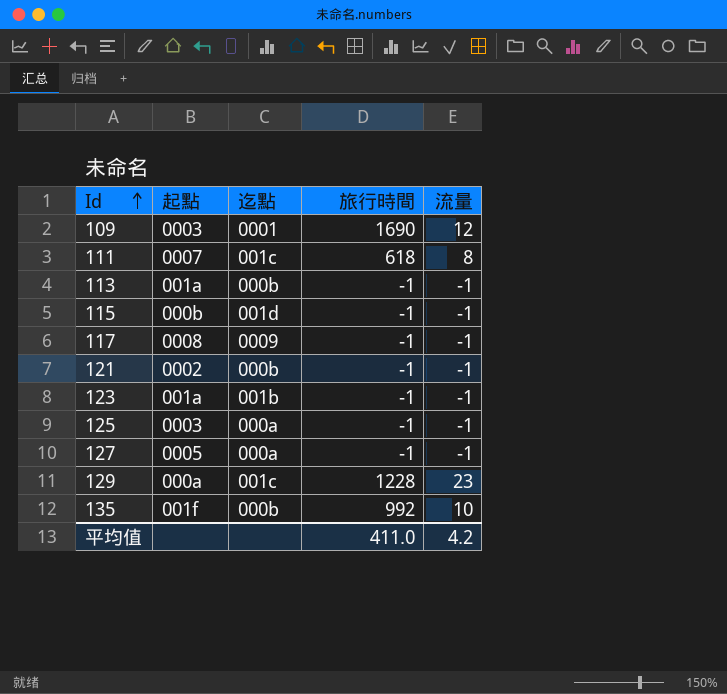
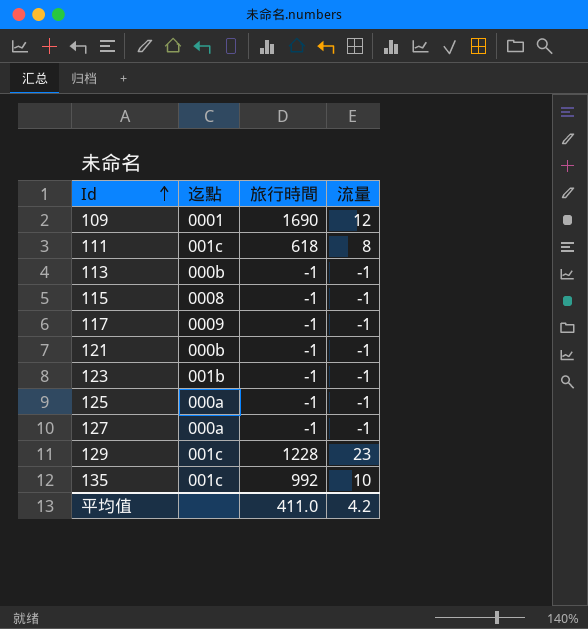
column 起點 | position: 2 -> none
115 | 迄點: 001d -> 0008
135 | 迄點: 000b -> 001c

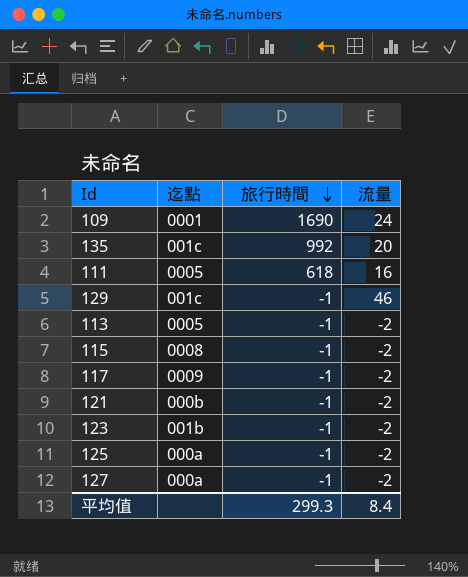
row order: Id ascending -> 旅行時間 descending
109 | 流量: 12 -> 24
135 | 流量: 10 -> 20
111 | 迄點: 001c -> 0005
111 | 流量: 8 -> 16
129 | 旅行時間: 1228 -> -1
129 | 流量: 23 -> 46
113 | 迄點: 000b -> 0005
113 | 流量: -1 -> -2
115 | 流量: -1 -> -2
117 | 流量: -1 -> -2
121 | 流量: -1 -> -2
123 | 流量: -1 -> -2
125 | 流量: -1 -> -2
127 | 流量: -1 -> -2
平均值 | 旅行時間: 411.0 -> 299.3
平均值 | 流量: 4.2 -> 8.4

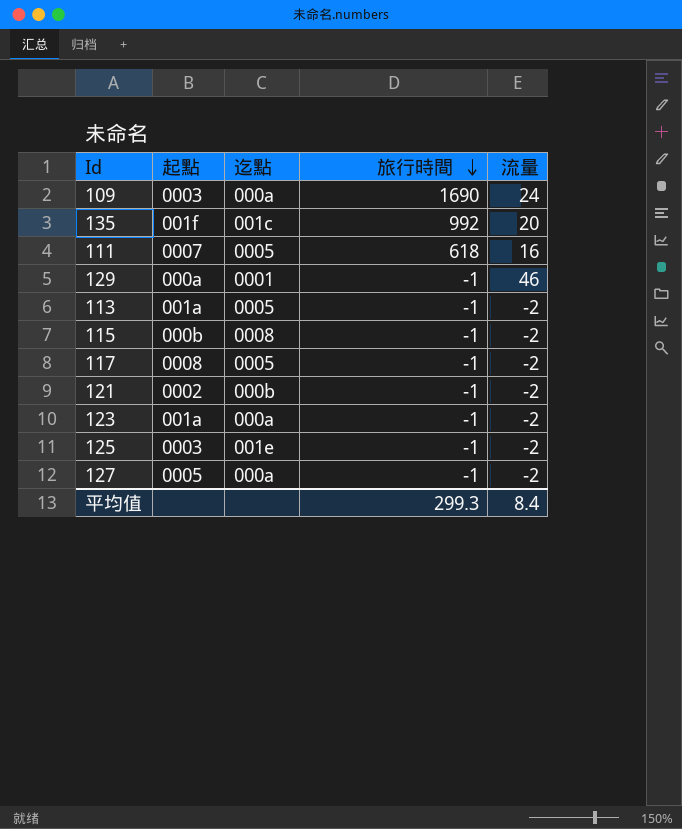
column 起點 | position: none -> 2
109 | 迄點: 0001 -> 000a
129 | 迄點: 001c -> 0001
117 | 迄點: 0009 -> 0005
123 | 迄點: 001b -> 000a
125 | 迄點: 000a -> 001e

